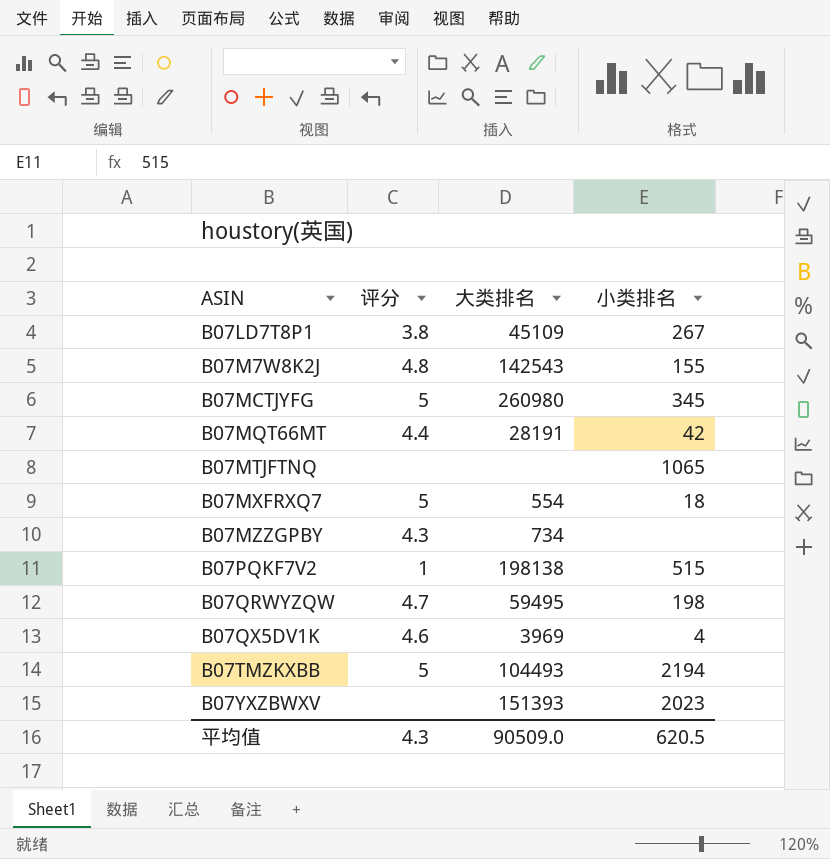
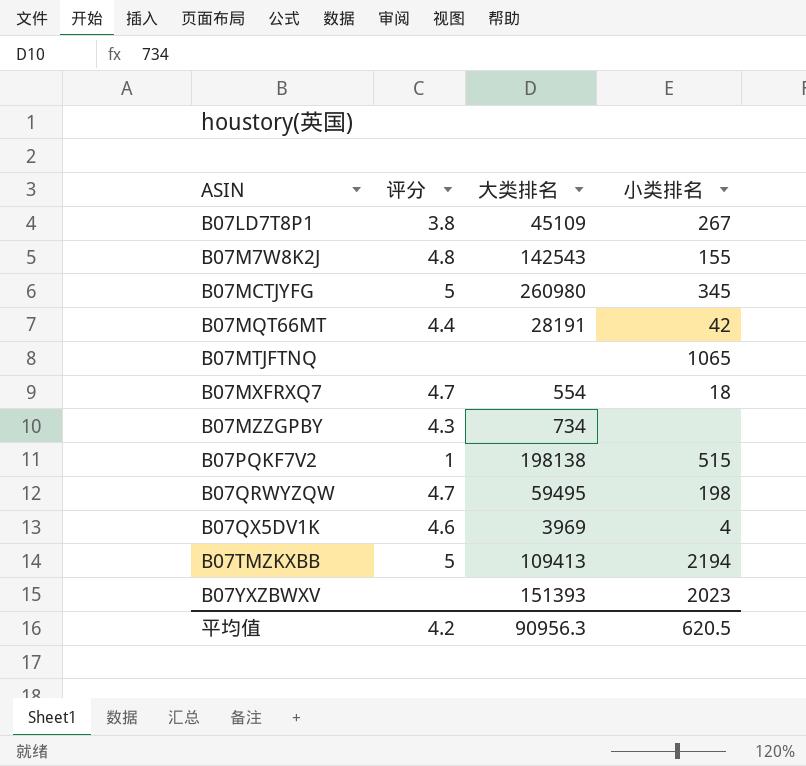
B07MXFRXQ7 | 评分: 5 -> 4.7
B07TMZKXBB | 大类排名: 104493 -> 109413
平均值 | 评分: 4.3 -> 4.2
平均值 | 大类排名: 90509.0 -> 90956.3

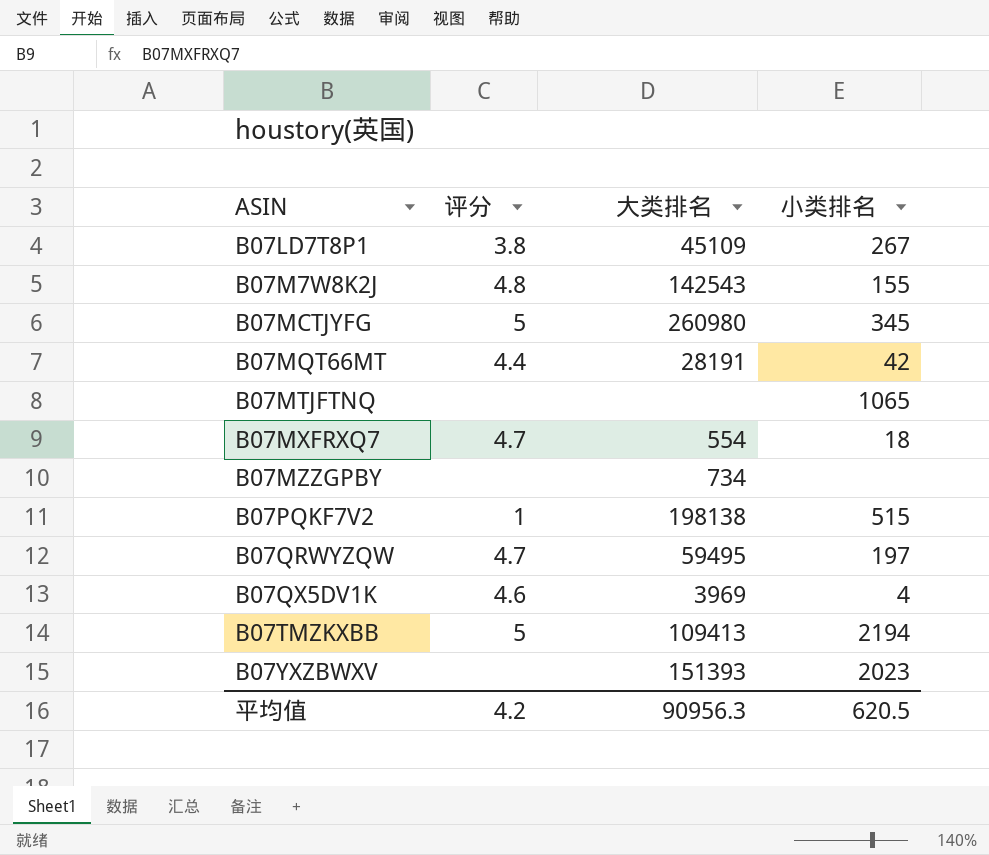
B07MZZGPBY | 评分: 4.3 -> none
B07QRWYZQW | 小类排名: 198 -> 197

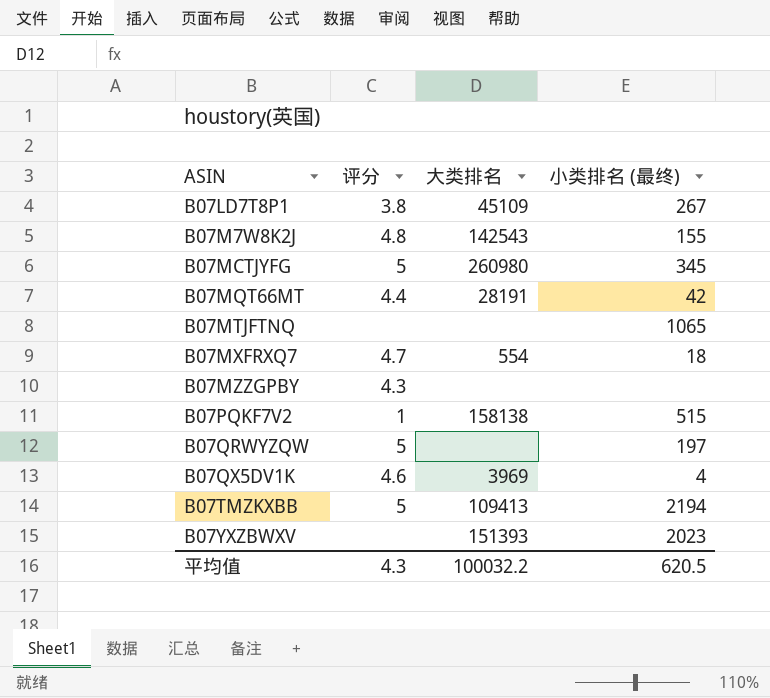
column name: 小类排名 -> 小类排名 (最终)
B07MZZGPBY | 评分: none -> 4.3
B07MZZGPBY | 大类排名: 734 -> none
B07PQKF7V2 | 大类排名: 198138 -> 158138
B07QRWYZQW | 评分: 4.7 -> 5
B07QRWYZQW | 大类排名: 59495 -> none
平均值 | 评分: 4.2 -> 4.3
平均值 | 大类排名: 90956.3 -> 100032.2

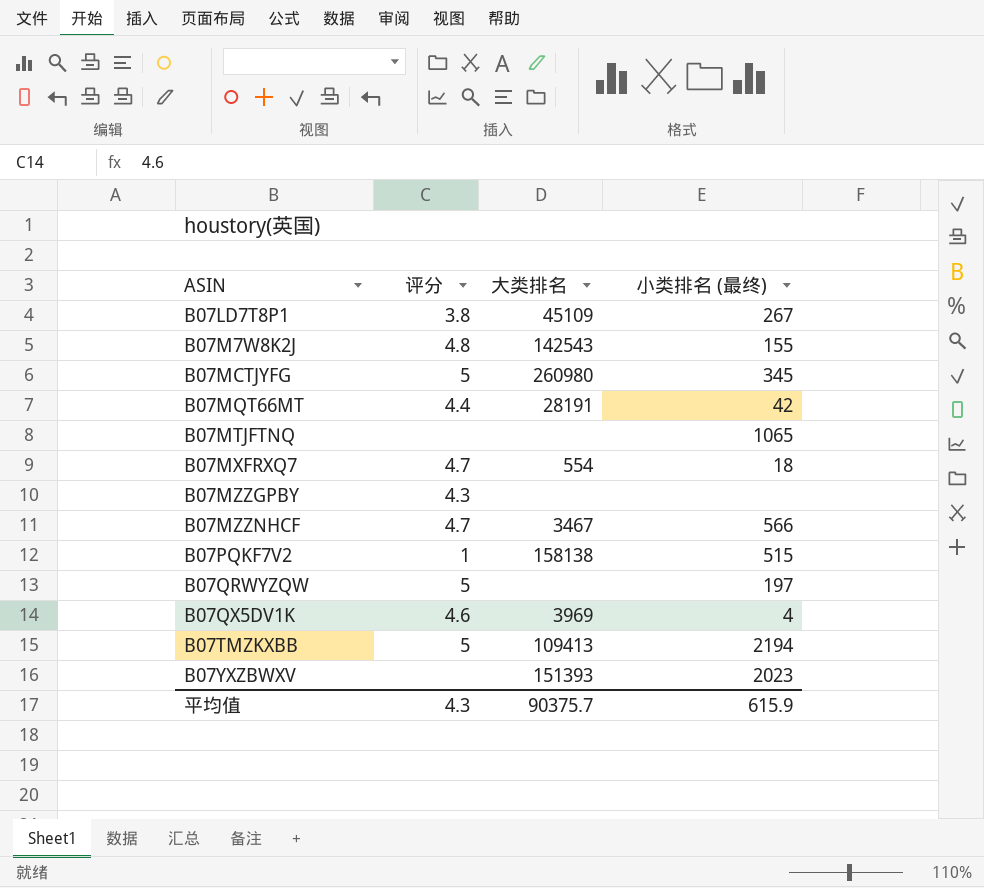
row B07MZZNHCF: none -> 4.7 | 3467 | 566
平均值 | 大类排名: 100032.2 -> 90375.7
平均值 | 小类排名 (最终): 620.5 -> 615.9

